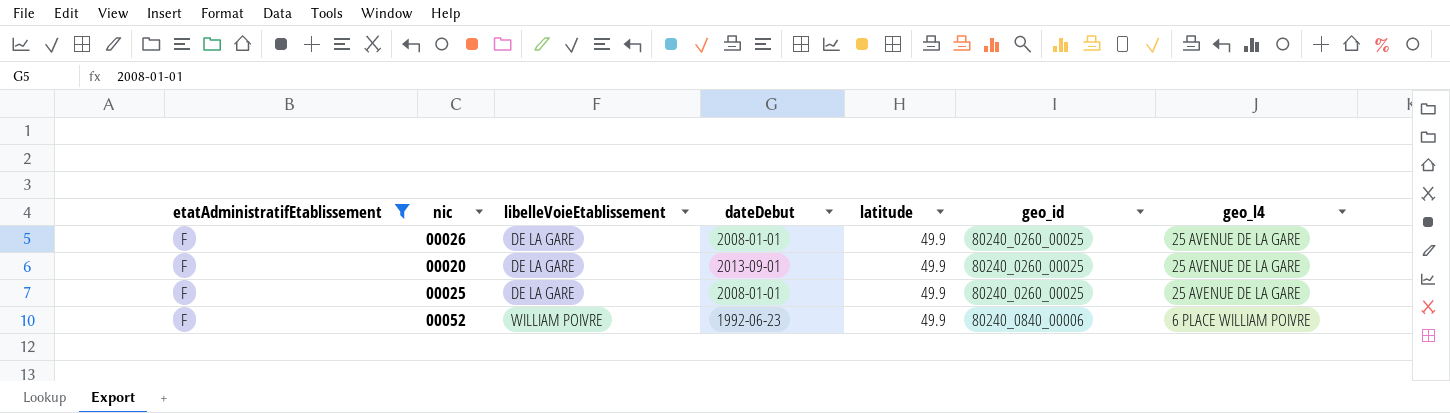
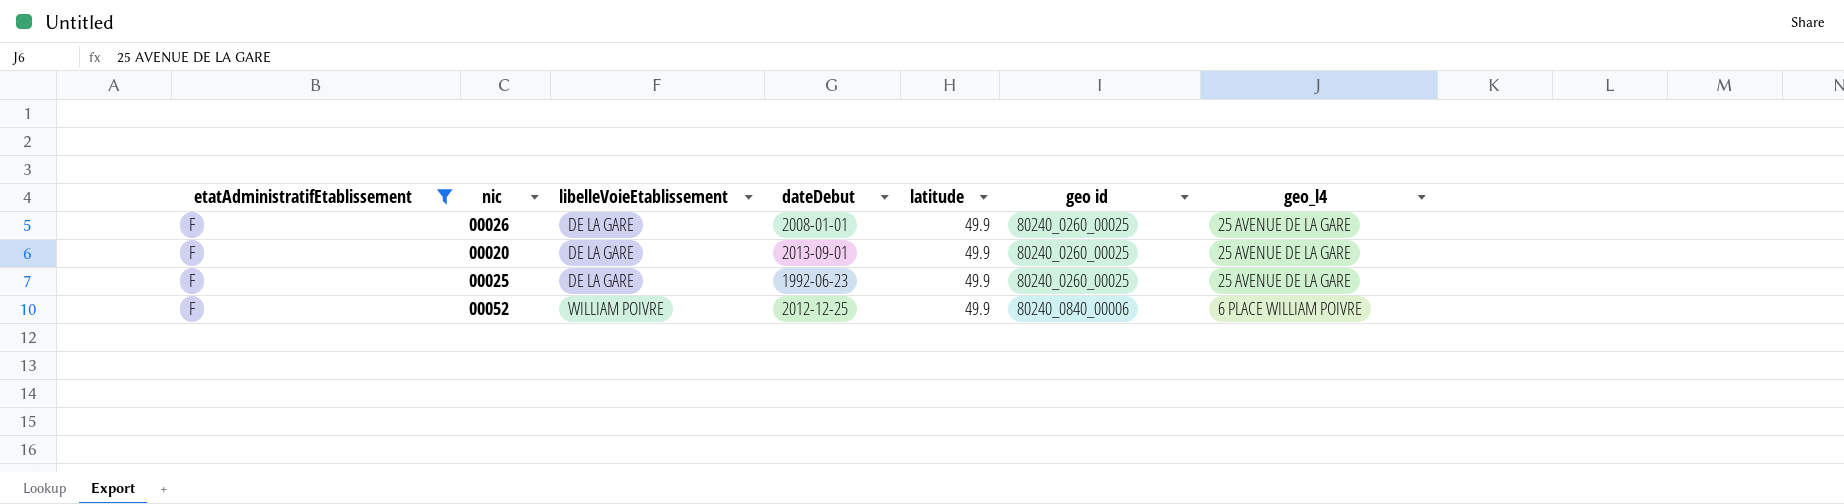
column name: geo_id -> geo id
00025 | dateDebut: 2008-01-01 -> 1992-06-23
00052 | dateDebut: 1992-06-23 -> 2012-12-25

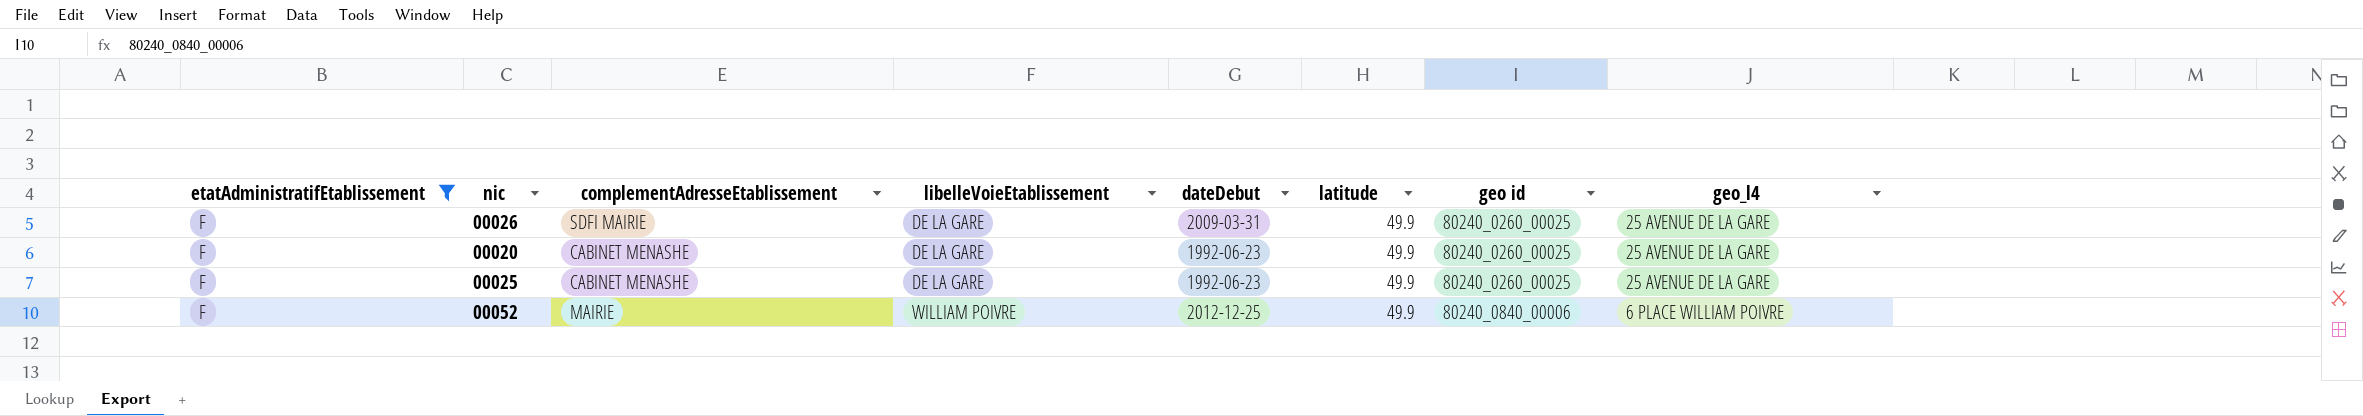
column complementAdresseEtablissement | position: none -> 3
00026 | dateDebut: 2008-01-01 -> 2009-03-31
00020 | dateDebut: 2013-09-01 -> 1992-06-23

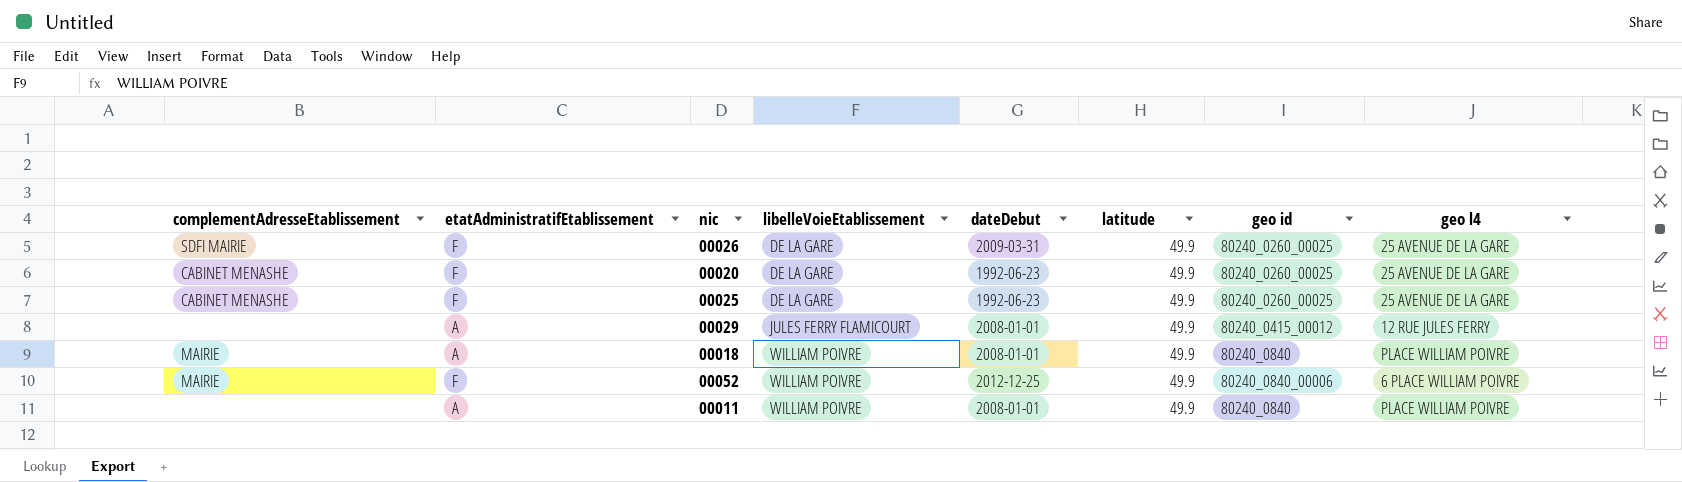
filter: etatAdministratifEtablissement = F -> none
column complementAdresseEtablissement | position: 3 -> 1
column name: geo_l4 -> geo l4

